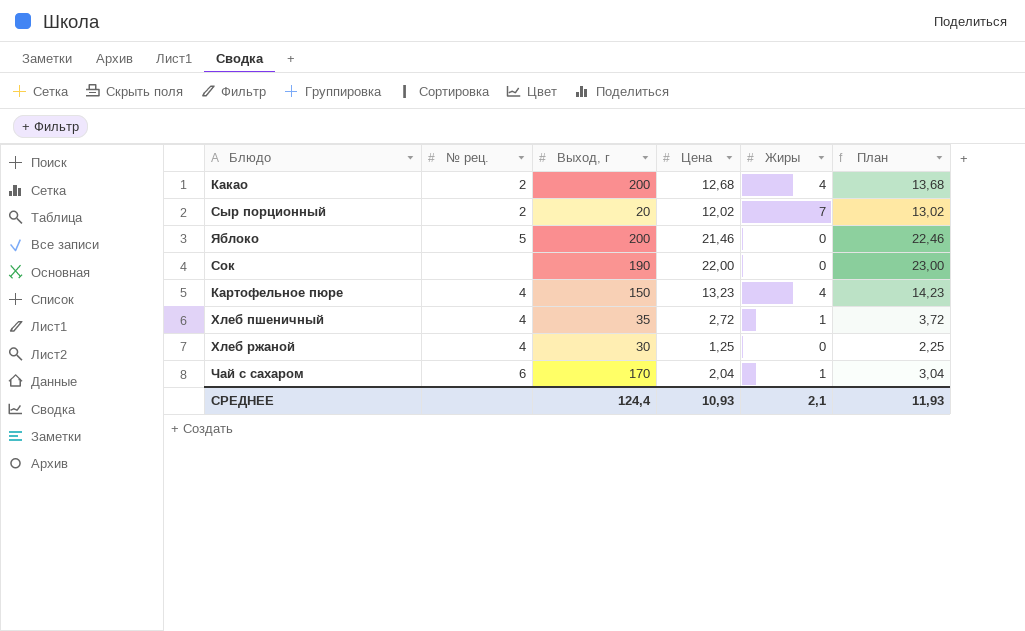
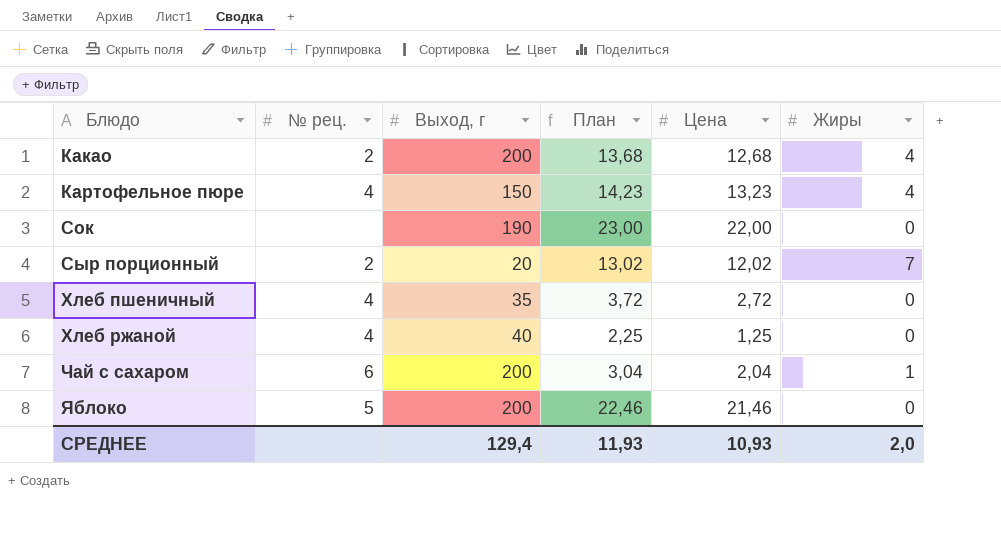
row order: none -> Блюдо ascending
column План | position: 6 -> 4
Хлеб пшеничный | Жиры: 1 -> 0
Хлеб ржаной | Выход, г: 30 -> 40
Чай с сахаром | Выход, г: 170 -> 200
СРЕДНЕЕ | Выход, г: 124,4 -> 129,4
СРЕДНЕЕ | Жиры: 2,1 -> 2,0

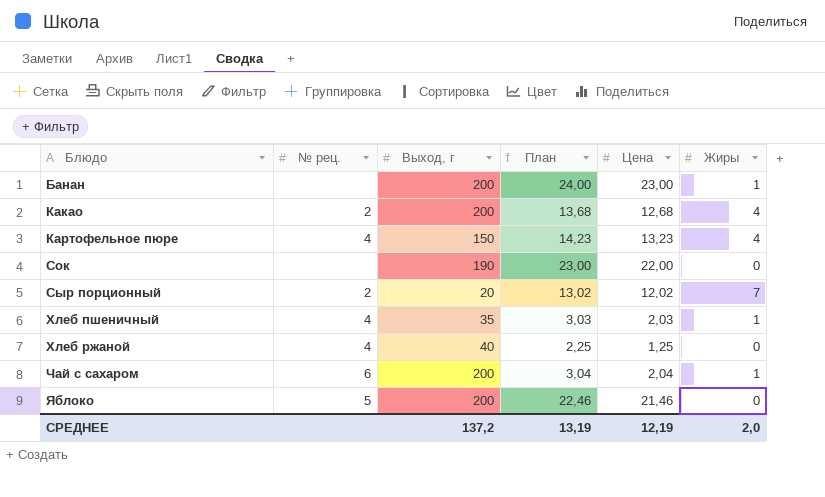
row Банан: none -> none | 200 | 24,00 | 23,00 | 1
Хлеб пшеничный | План: 3,72 -> 3,03
Хлеб пшеничный | Цена: 2,72 -> 2,03
Хлеб пшеничный | Жиры: 0 -> 1
СРЕДНЕЕ | Выход, г: 129,4 -> 137,2
СРЕДНЕЕ | План: 11,93 -> 13,19
СРЕДНЕЕ | Цена: 10,93 -> 12,19

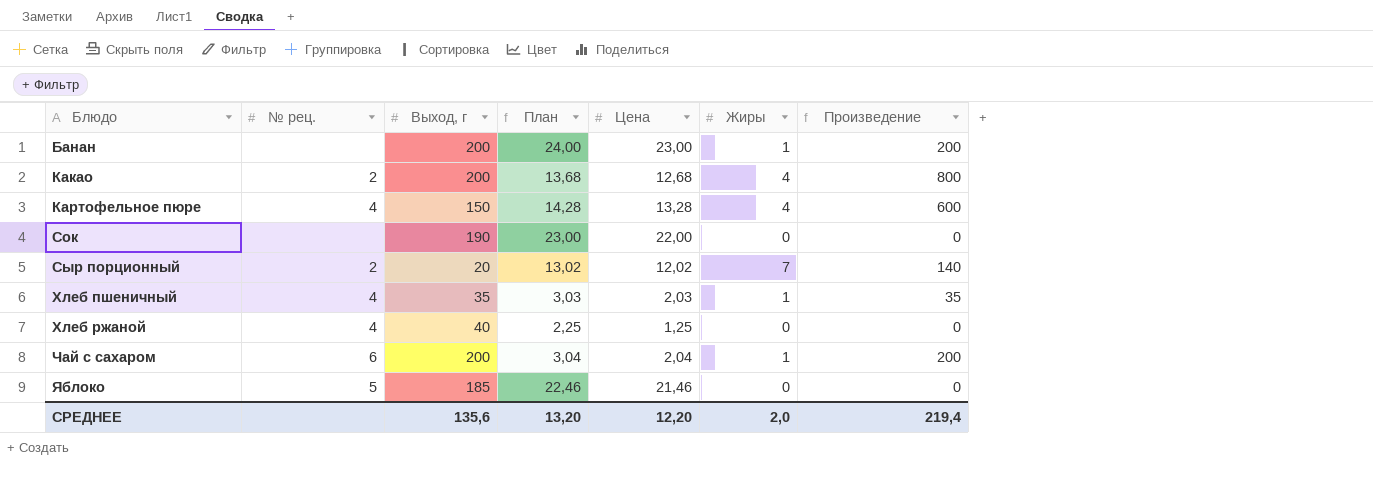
column Произведение | formula: none -> [Выход, г] * [Жиры]
Картофельное пюре | План: 14,23 -> 14,28
Картофельное пюре | Цена: 13,23 -> 13,28
Яблоко | Выход, г: 200 -> 185
СРЕДНЕЕ | Выход, г: 137,2 -> 135,6
СРЕДНЕЕ | План: 13,19 -> 13,20
СРЕДНЕЕ | Цена: 12,19 -> 12,20

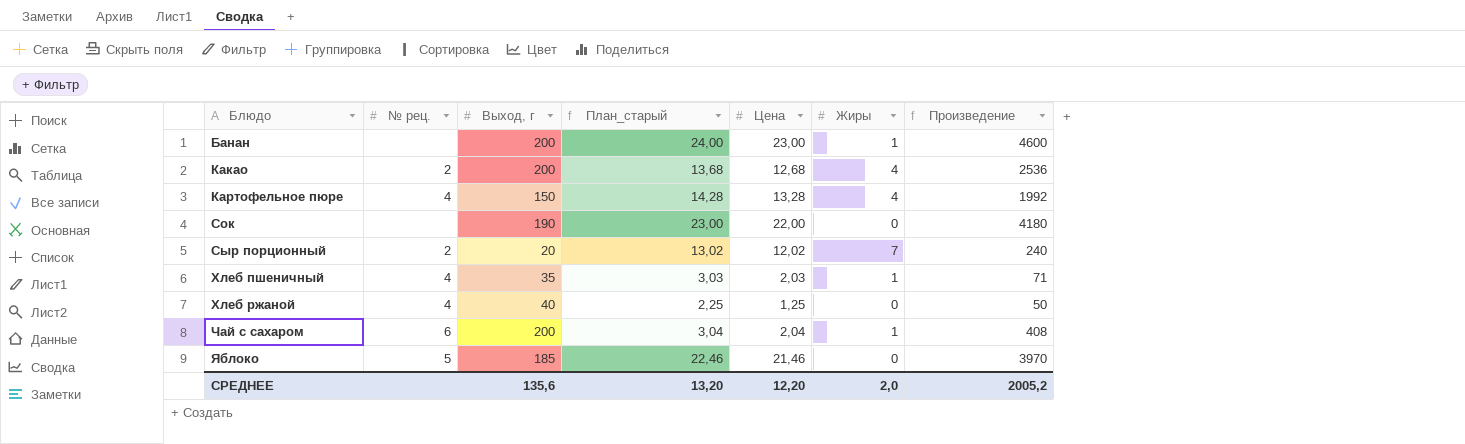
column name: План -> План_старый
column Произведение | formula: [Выход, г] * [Жиры] -> [Выход, г] * [Цена]
СРЕДНЕЕ | Произведение: 219,4 -> 2005,2

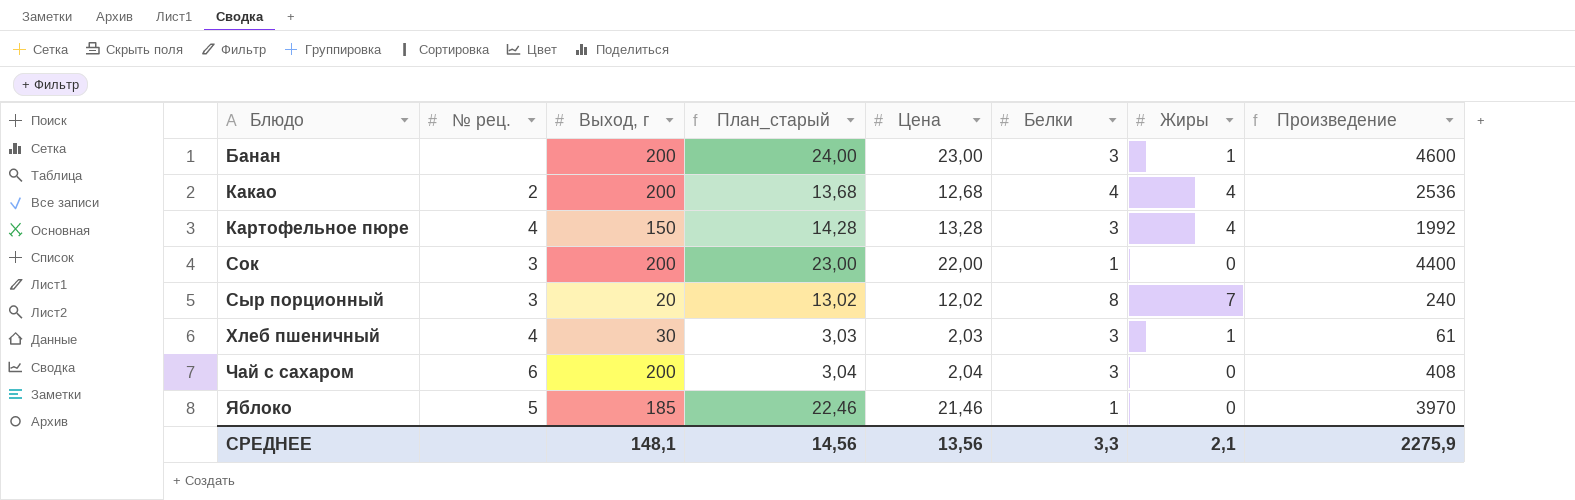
column Белки | position: none -> 6
row Хлеб ржаной: 4 | 40 | 2,25 | 1,25 | 0 | 50 -> none
Сок | № рец.: none -> 3
Сок | Выход, г: 190 -> 200
Сок | Произведение: 4180 -> 4400
Сыр порционный | № рец.: 2 -> 3
Хлеб пшеничный | Выход, г: 35 -> 30
Хлеб пшеничный | Произведение: 71 -> 61
Чай с сахаром | Жиры: 1 -> 0
СРЕДНЕЕ | Выход, г: 135,6 -> 148,1
СРЕДНЕЕ | План_старый: 13,20 -> 14,56
СРЕДНЕЕ | Цена: 12,20 -> 13,56
СРЕДНЕЕ | Жиры: 2,0 -> 2,1
СРЕДНЕЕ | Произведение: 2005,2 -> 2275,9

